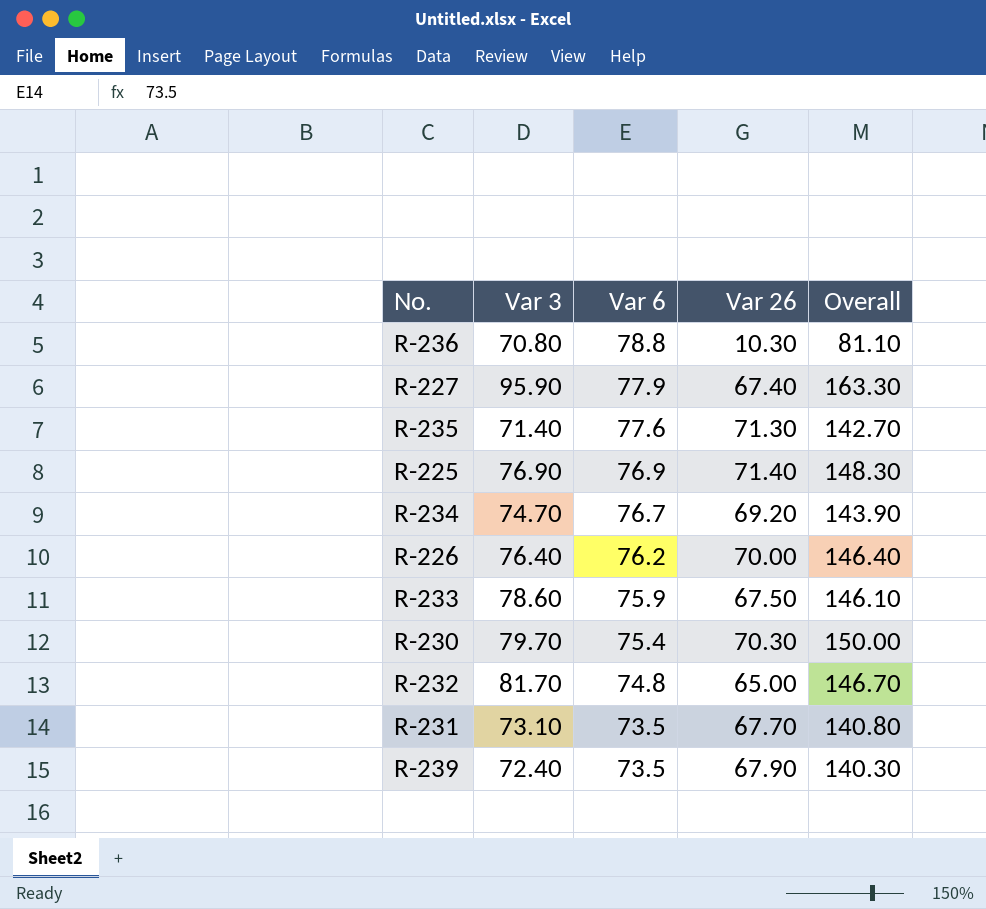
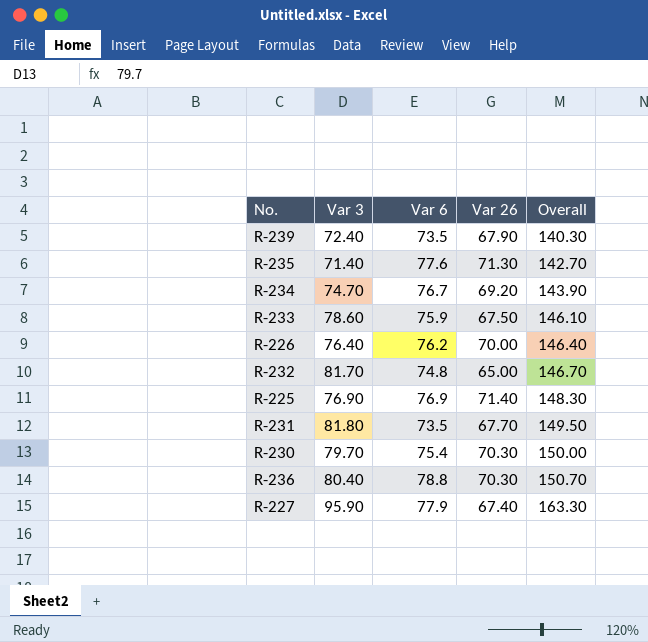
row order: Var 6 descending -> Overall ascending
R-231 | Var 3: 73.10 -> 81.80
R-231 | Overall: 140.80 -> 149.50
R-236 | Var 3: 70.80 -> 80.40
R-236 | Var 26: 10.30 -> 70.30
R-236 | Overall: 81.10 -> 150.70

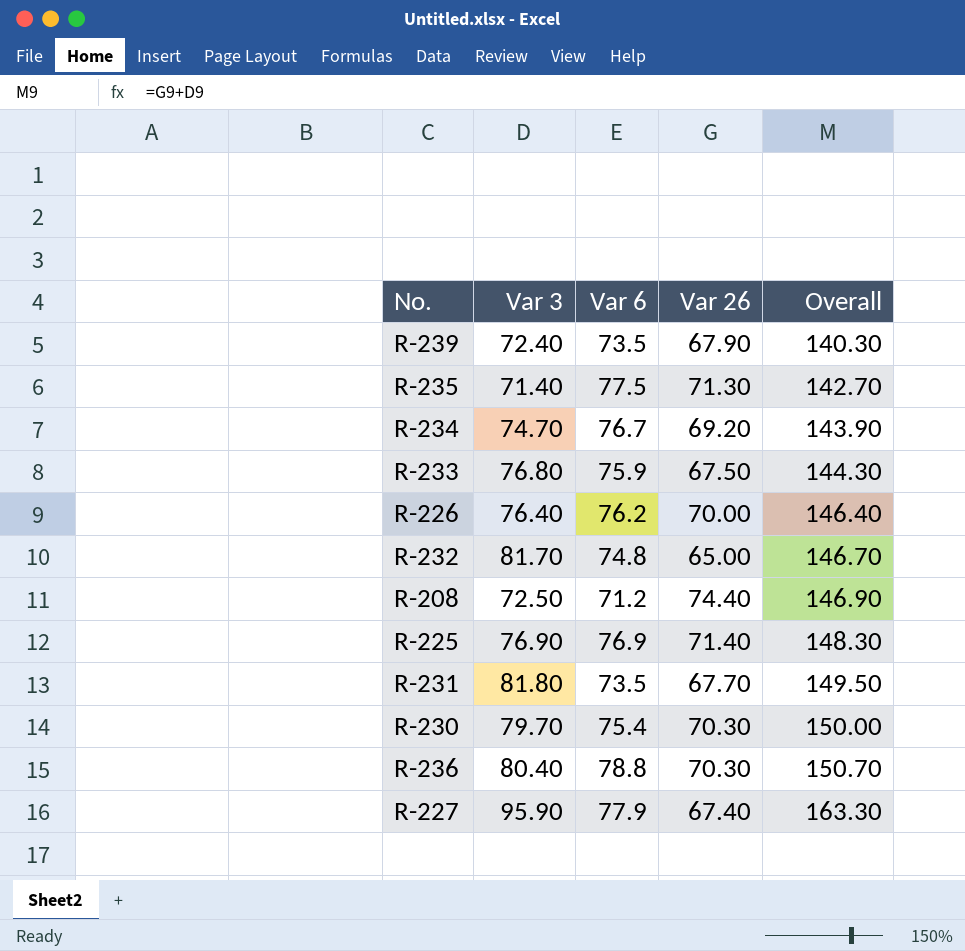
R-235 | Var 6: 77.6 -> 77.5
R-233 | Var 3: 78.60 -> 76.80
R-233 | Overall: 146.10 -> 144.30
row R-208: none -> 72.50 | 71.2 | 74.40 | 146.90

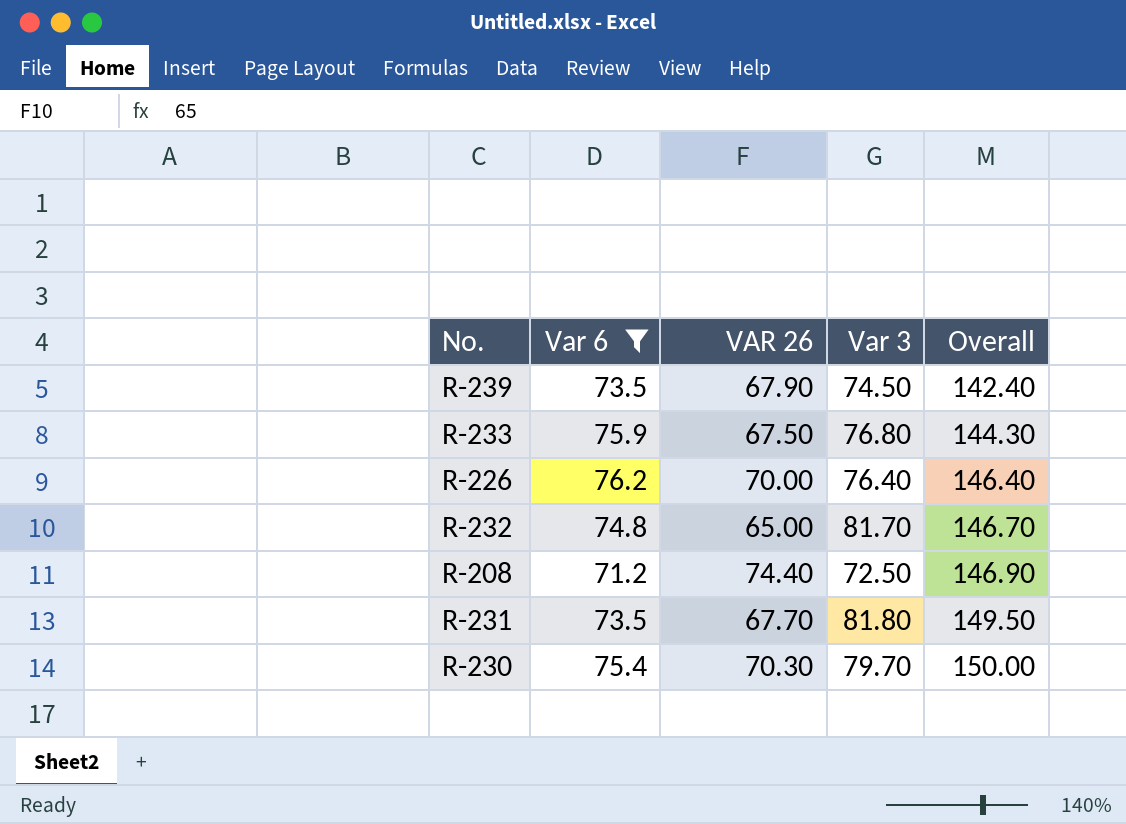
filter: none -> Var 6 <= 76.2
column name: Var 26 -> VAR 26
column Var 3 | position: 2 -> 4
R-239 | Var 3: 72.40 -> 74.50
R-239 | Overall: 140.30 -> 142.40

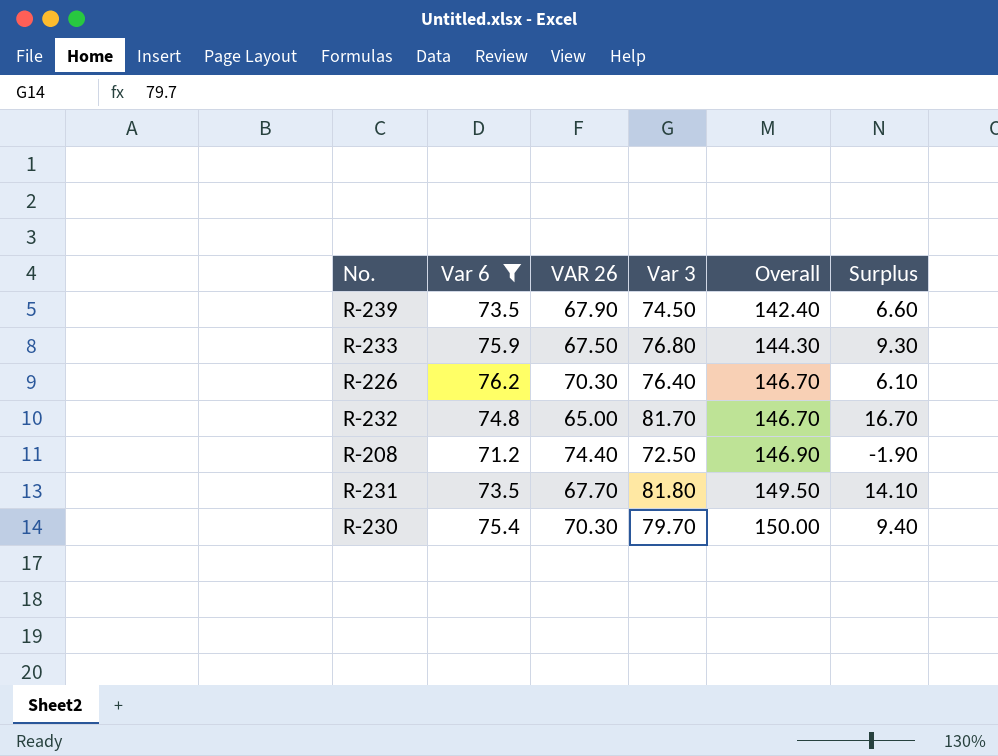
column Surplus | formula: none -> [Var 3] - [VAR 26]
R-226 | VAR 26: 70.00 -> 70.30
R-226 | Overall: 146.40 -> 146.70

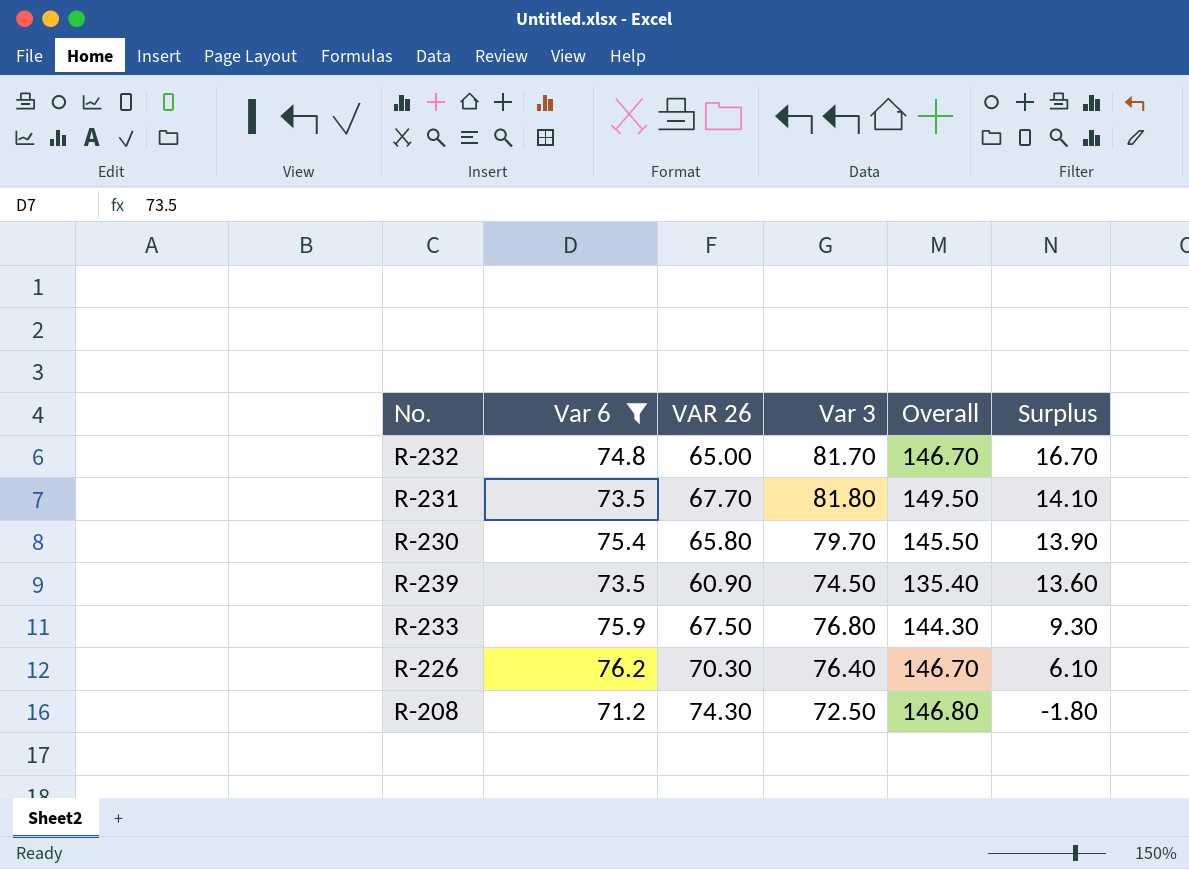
row order: Overall ascending -> Surplus descending
R-230 | VAR 26: 70.30 -> 65.80
R-230 | Overall: 150.00 -> 145.50
R-230 | Surplus: 9.40 -> 13.90
R-239 | VAR 26: 67.90 -> 60.90
R-239 | Overall: 142.40 -> 135.40
R-239 | Surplus: 6.60 -> 13.60
R-208 | VAR 26: 74.40 -> 74.30
R-208 | Overall: 146.90 -> 146.80
R-208 | Surplus: -1.90 -> -1.80

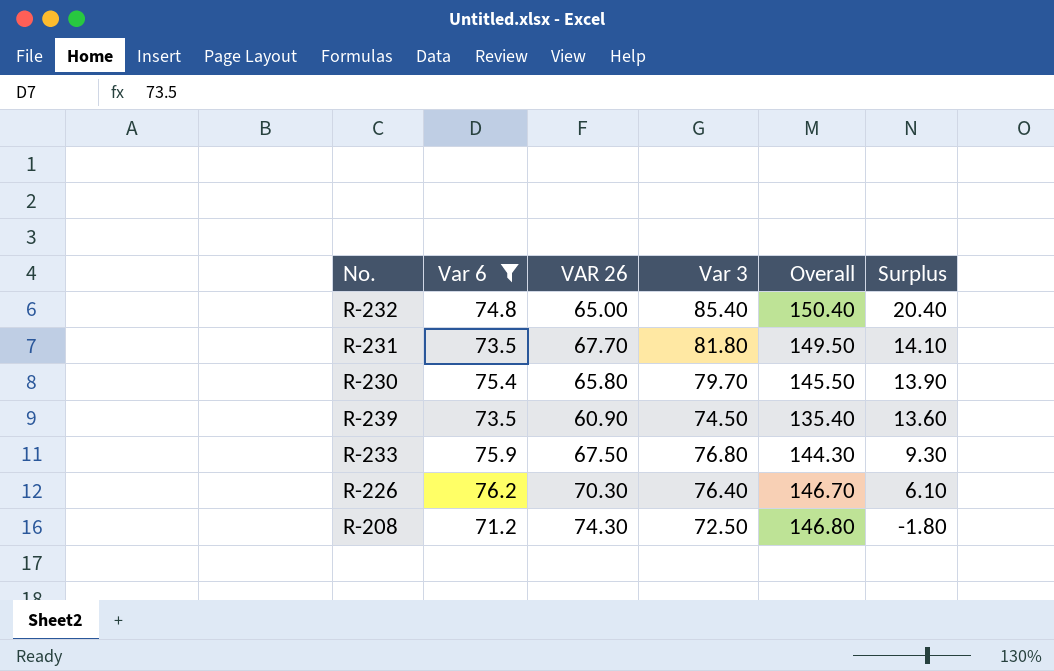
R-232 | Var 3: 81.70 -> 85.40
R-232 | Overall: 146.70 -> 150.40
R-232 | Surplus: 16.70 -> 20.40

